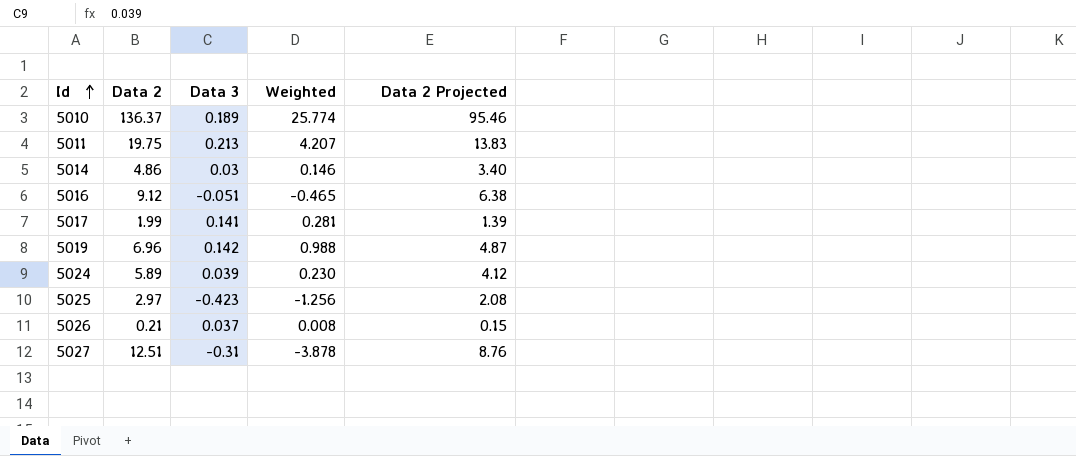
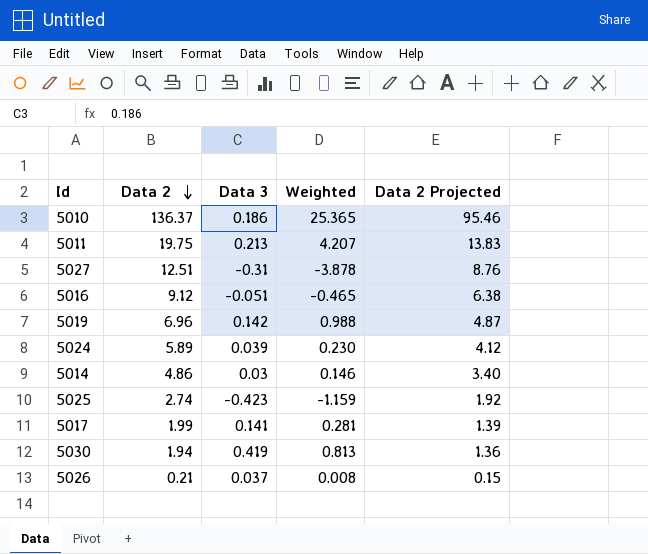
row order: Id ascending -> Data 2 descending
5010 | Data 3: 0.189 -> 0.186
5010 | Weighted: 25.774 -> 25.365
5025 | Data 2: 2.97 -> 2.74
5025 | Weighted: -1.256 -> -1.159
5025 | Data 2 Projected: 2.08 -> 1.92
row 5030: none -> 1.94 | 0.419 | 0.813 | 1.36

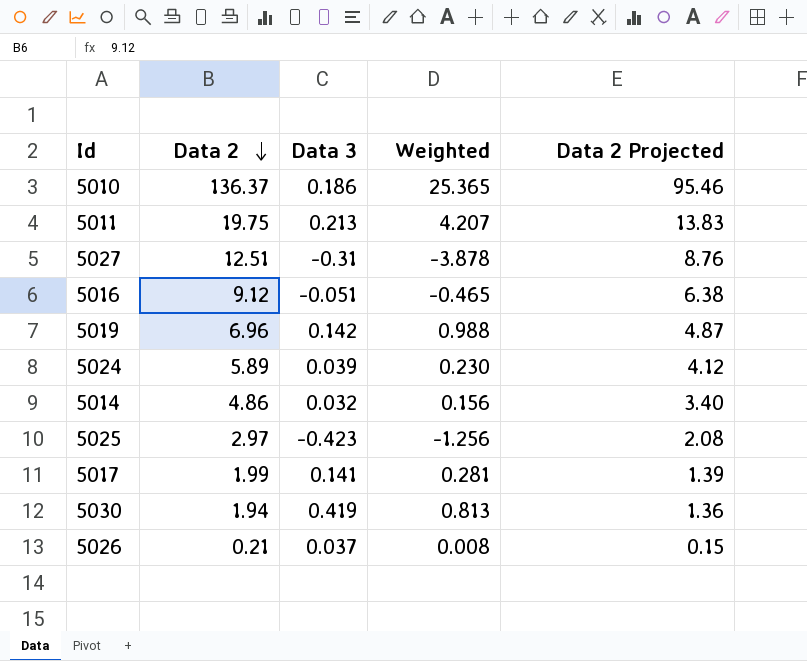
5014 | Data 3: 0.03 -> 0.032
5014 | Weighted: 0.146 -> 0.156
5025 | Data 2: 2.74 -> 2.97
5025 | Weighted: -1.159 -> -1.256
5025 | Data 2 Projected: 1.92 -> 2.08

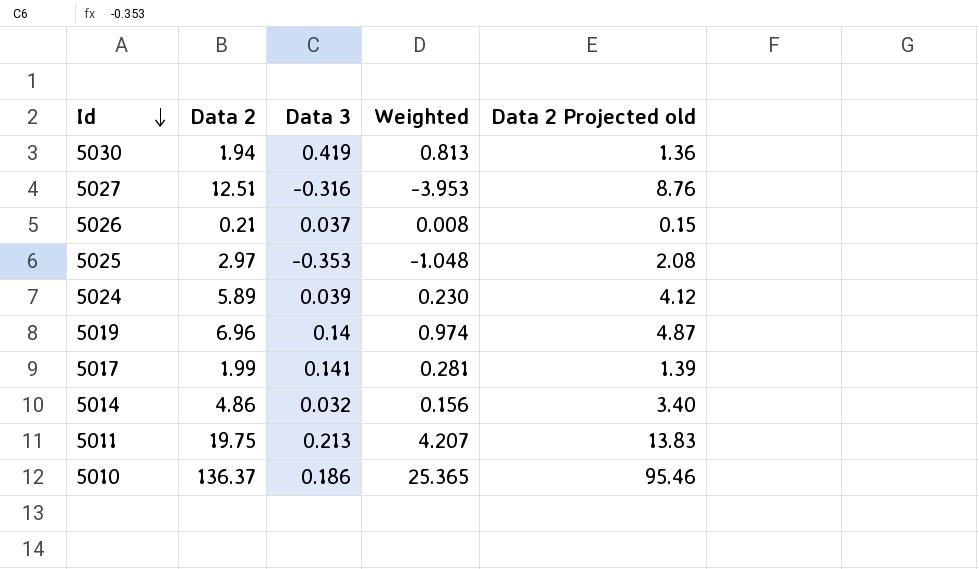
row order: Data 2 descending -> Id descending
column name: Data 2 Projected -> Data 2 Projected old
row 5016: 9.12 | -0.051 | -0.465 | 6.38 -> none
5027 | Data 3: -0.31 -> -0.316
5027 | Weighted: -3.878 -> -3.953
5025 | Data 3: -0.423 -> -0.353
5025 | Weighted: -1.256 -> -1.048
5019 | Data 3: 0.142 -> 0.14
5019 | Weighted: 0.988 -> 0.974

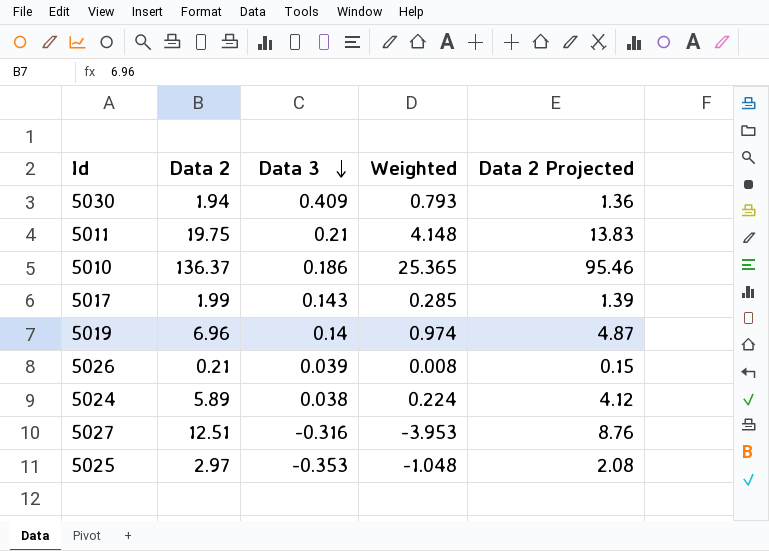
row order: Id descending -> Data 3 descending
column name: Data 2 Projected old -> Data 2 Projected
row 5014: 4.86 | 0.032 | 0.156 | 3.40 -> none
5030 | Data 3: 0.419 -> 0.409
5030 | Weighted: 0.813 -> 0.793
5011 | Data 3: 0.213 -> 0.21
5011 | Weighted: 4.207 -> 4.148
5017 | Data 3: 0.141 -> 0.143
5017 | Weighted: 0.281 -> 0.285
5026 | Data 3: 0.037 -> 0.039
5024 | Data 3: 0.039 -> 0.038
5024 | Weighted: 0.230 -> 0.224

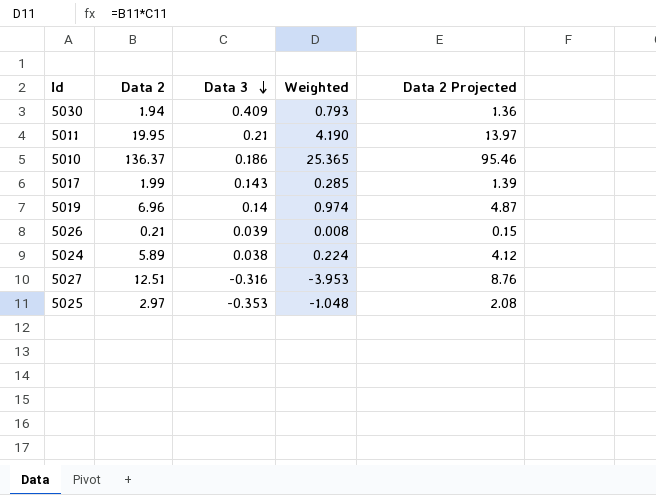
5011 | Data 2: 19.75 -> 19.95
5011 | Weighted: 4.148 -> 4.190
5011 | Data 2 Projected: 13.83 -> 13.97

